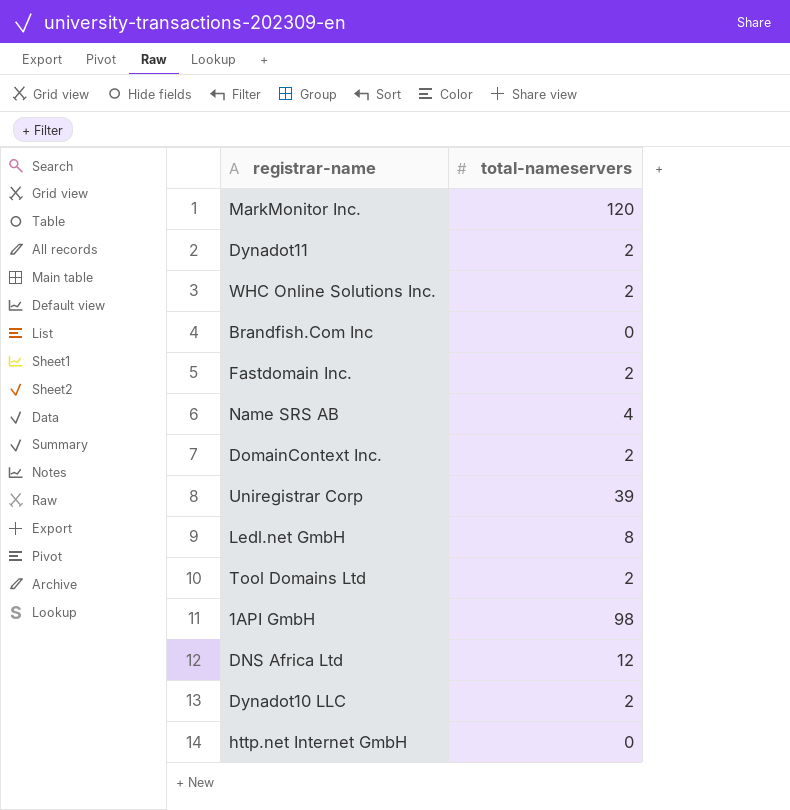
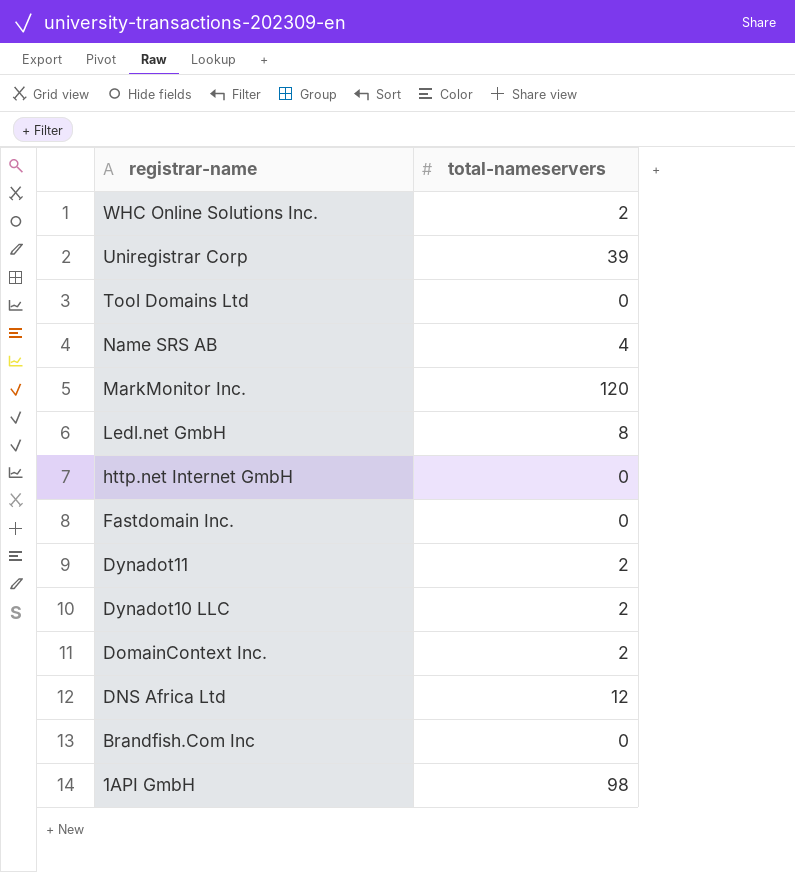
row order: none -> registrar-name descending
Tool Domains Ltd | total-nameservers: 2 -> 0
Fastdomain Inc. | total-nameservers: 2 -> 0

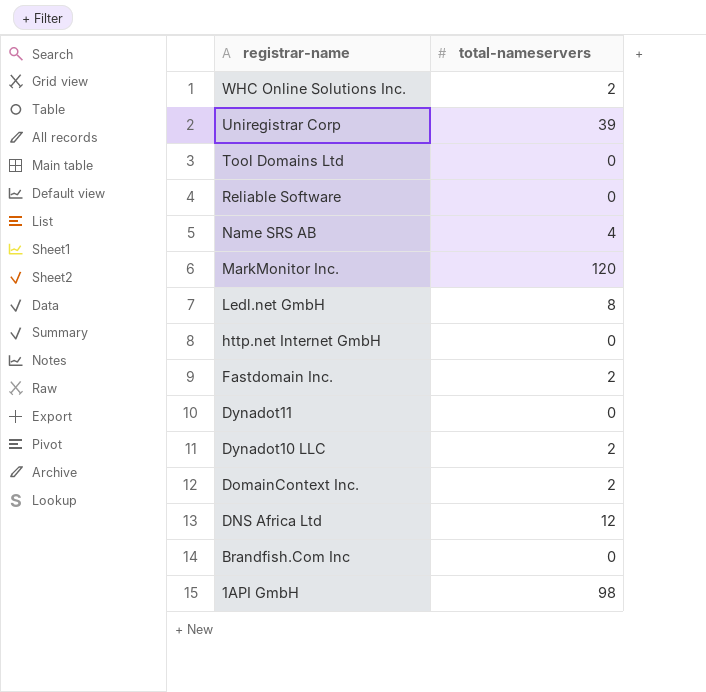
row Reliable Software: none -> 0
Fastdomain Inc. | total-nameservers: 0 -> 2
Dynadot11 | total-nameservers: 2 -> 0

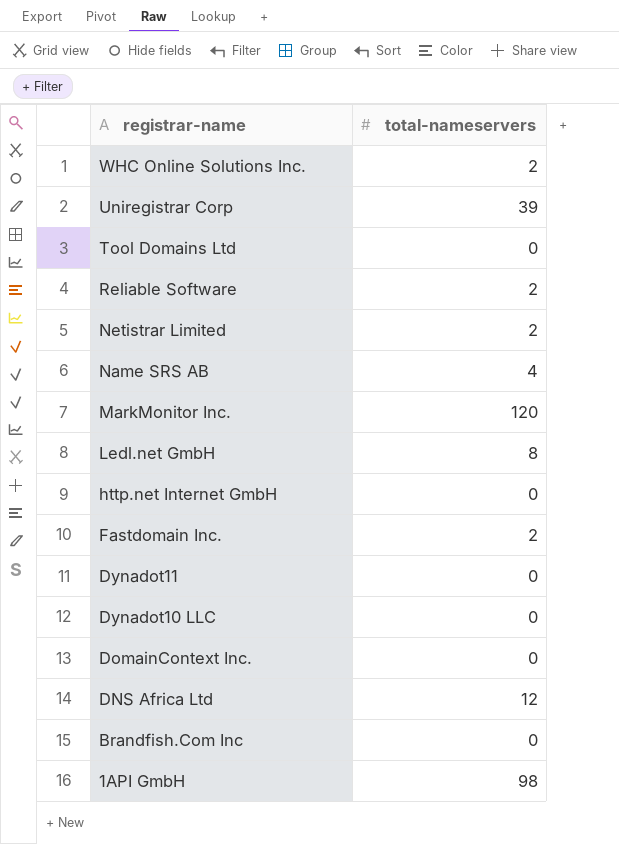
Reliable Software | total-nameservers: 0 -> 2
row Netistrar Limited: none -> 2
Dynadot10 LLC | total-nameservers: 2 -> 0
DomainContext Inc. | total-nameservers: 2 -> 0

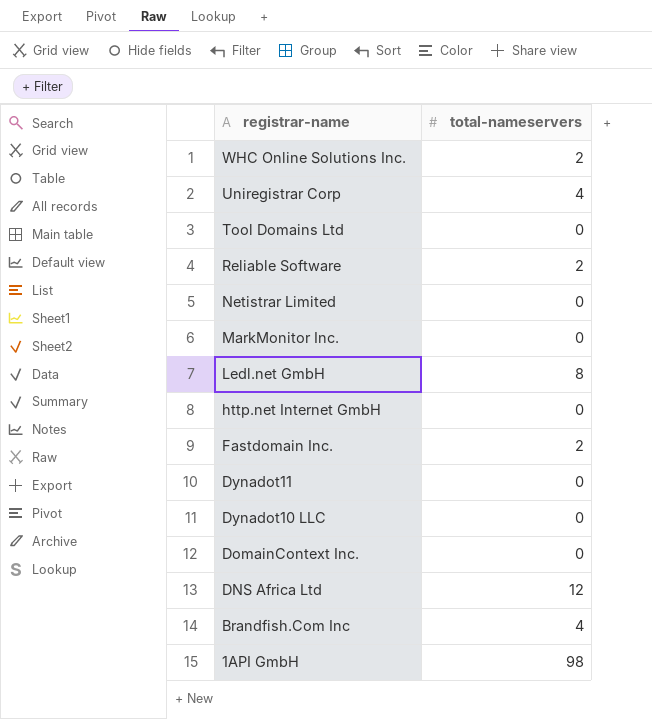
row Name SRS AB: 4 -> none
Uniregistrar Corp | total-nameservers: 39 -> 4
Netistrar Limited | total-nameservers: 2 -> 0
MarkMonitor Inc. | total-nameservers: 120 -> 0
Brandfish.Com Inc | total-nameservers: 0 -> 4

